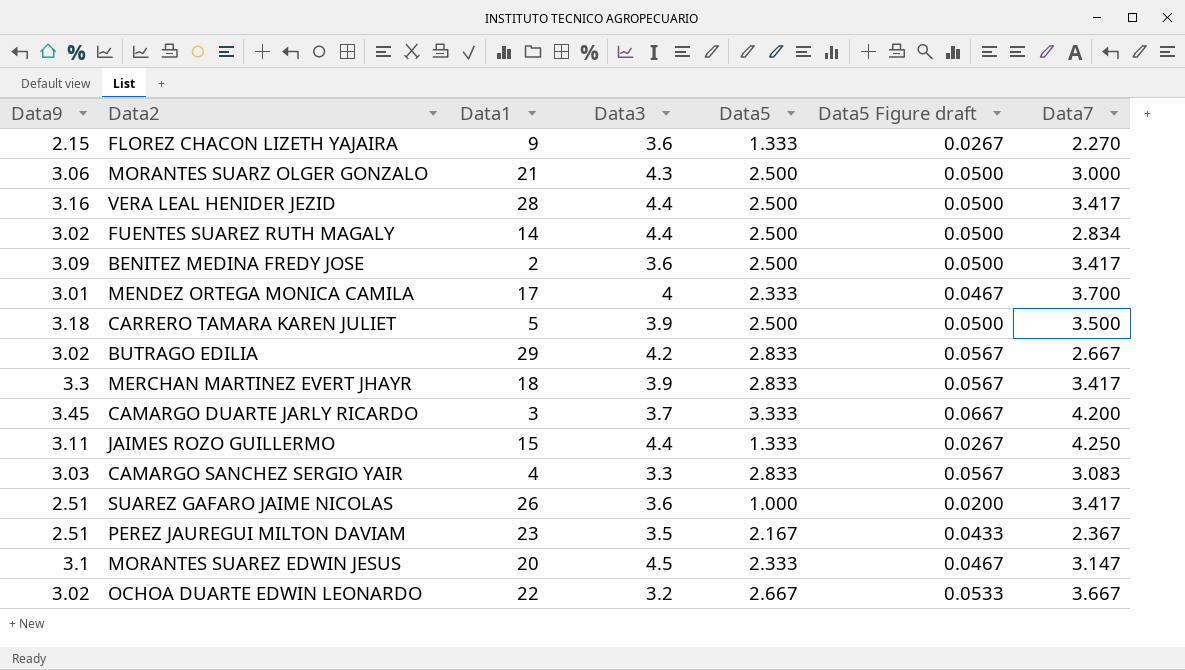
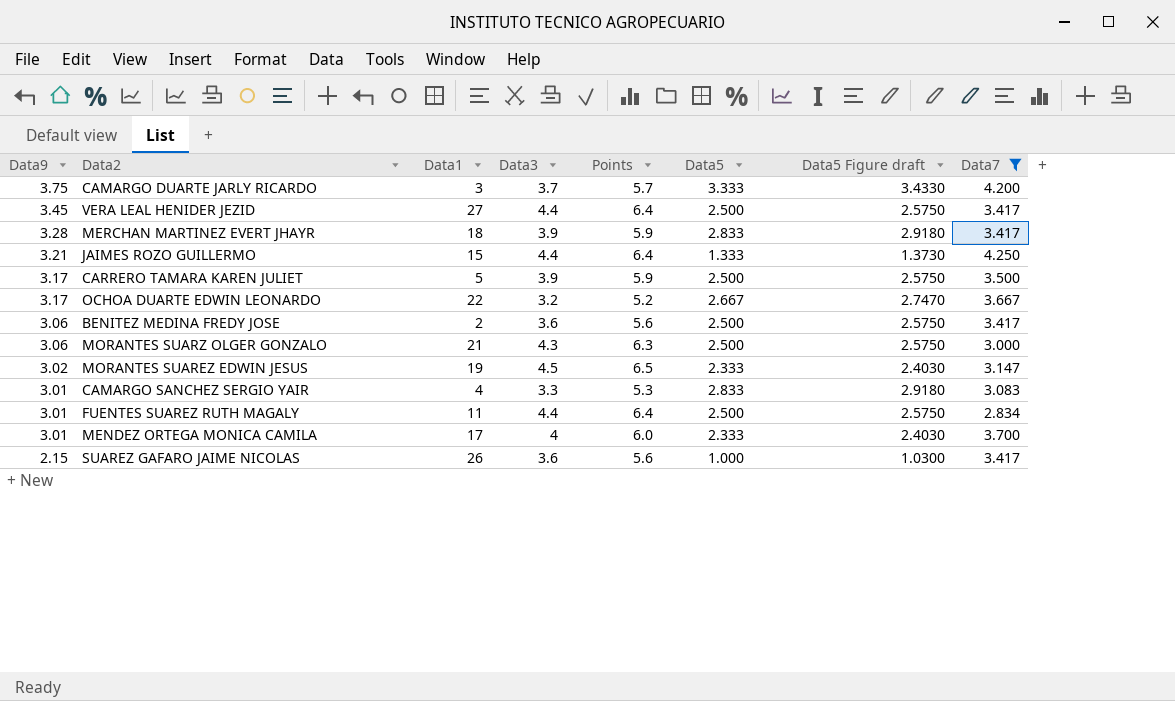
filter: none -> Data7 >= 2.834
row order: none -> Data9 descending
column Points | formula: none -> [Data3] + 2
column Data5 Figure draft | formula: [Data5] * 0.02 -> [Data5] * 1.03
CAMARGO DUARTE JARLY RICARDO | Data9: 3.45 -> 3.75
VERA LEAL HENIDER JEZID | Data9: 3.16 -> 3.45
VERA LEAL HENIDER JEZID | Data1: 28 -> 27
MERCHAN MARTINEZ EVERT JHAYR | Data9: 3.3 -> 3.28
JAIMES ROZO GUILLERMO | Data9: 3.11 -> 3.21
CARRERO TAMARA KAREN JULIET | Data9: 3.18 -> 3.17
OCHOA DUARTE EDWIN LEONARDO | Data9: 3.02 -> 3.17
BENITEZ MEDINA FREDY JOSE | Data9: 3.09 -> 3.06
MORANTES SUAREZ EDWIN JESUS | Data9: 3.1 -> 3.02
MORANTES SUAREZ EDWIN JESUS | Data1: 20 -> 19
CAMARGO SANCHEZ SERGIO YAIR | Data9: 3.03 -> 3.01
FUENTES SUAREZ RUTH MAGALY | Data9: 3.02 -> 3.01
FUENTES SUAREZ RUTH MAGALY | Data1: 14 -> 11
SUAREZ GAFARO JAIME NICOLAS | Data9: 2.51 -> 2.15

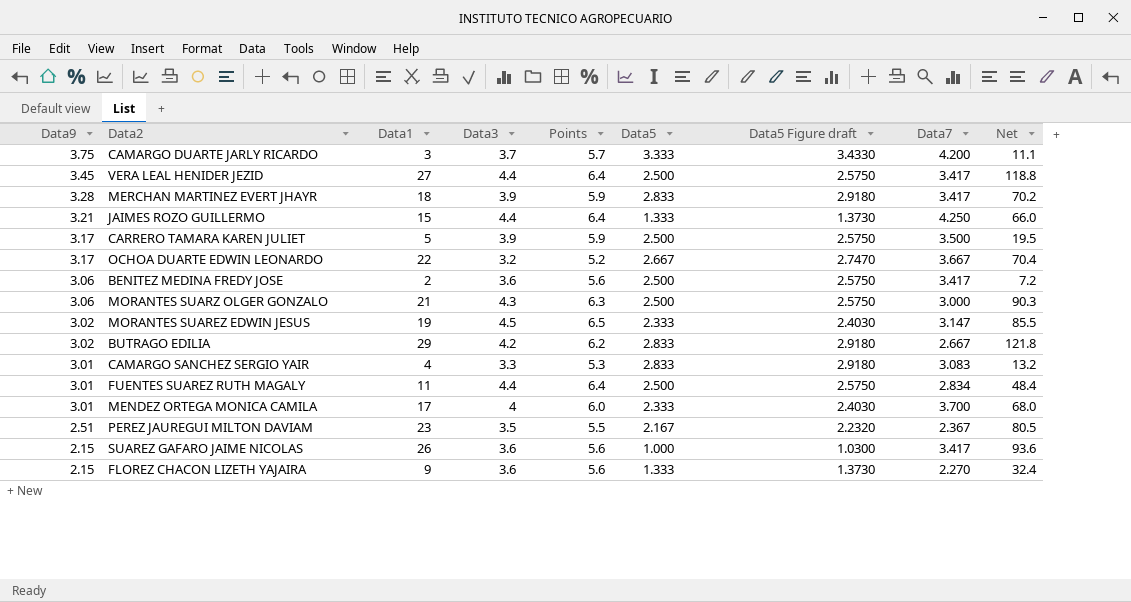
filter: Data7 >= 2.834 -> none
column Net | formula: none -> [Data1] * [Data3]

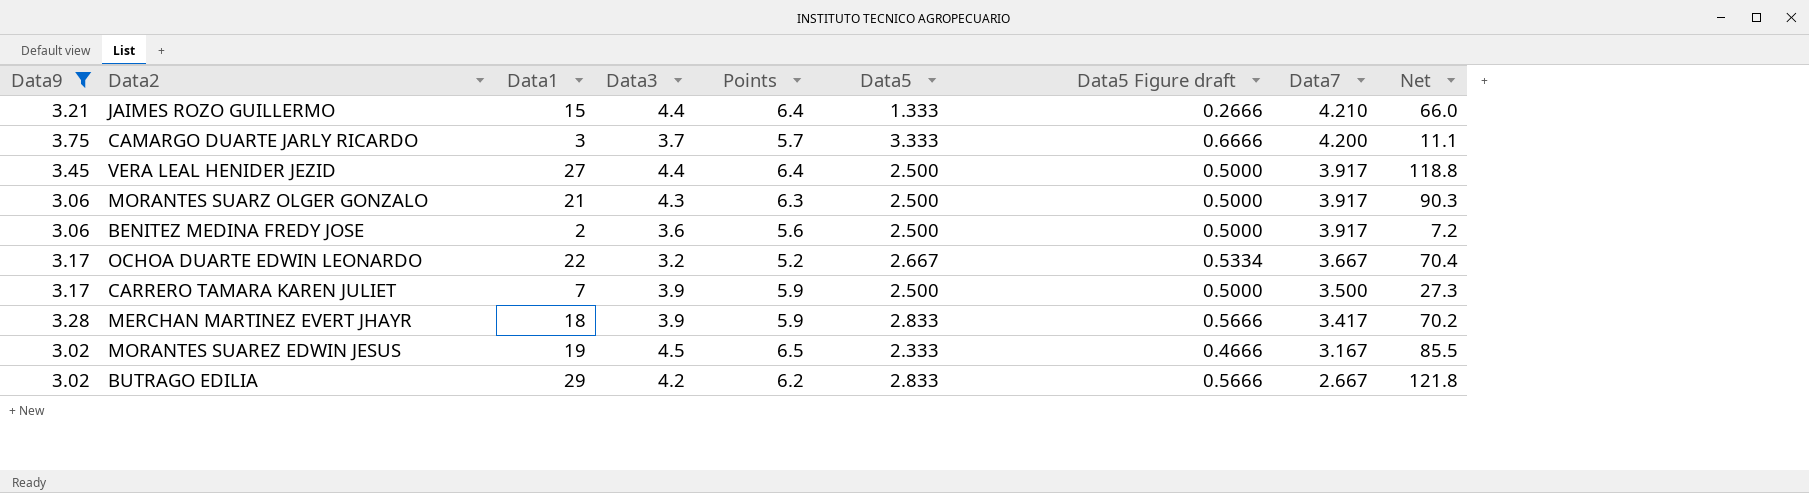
filter: none -> Data9 >= 3.02
row order: Data9 descending -> Data7 descending
column Data5 Figure draft | formula: [Data5] * 1.03 -> [Data5] * 0.2
JAIMES ROZO GUILLERMO | Data7: 4.250 -> 4.210
VERA LEAL HENIDER JEZID | Data7: 3.417 -> 3.917
MORANTES SUARZ OLGER GONZALO | Data7: 3.000 -> 3.917
BENITEZ MEDINA FREDY JOSE | Data7: 3.417 -> 3.917
CARRERO TAMARA KAREN JULIET | Data1: 5 -> 7
CARRERO TAMARA KAREN JULIET | Net: 19.5 -> 27.3
MORANTES SUAREZ EDWIN JESUS | Data7: 3.147 -> 3.167

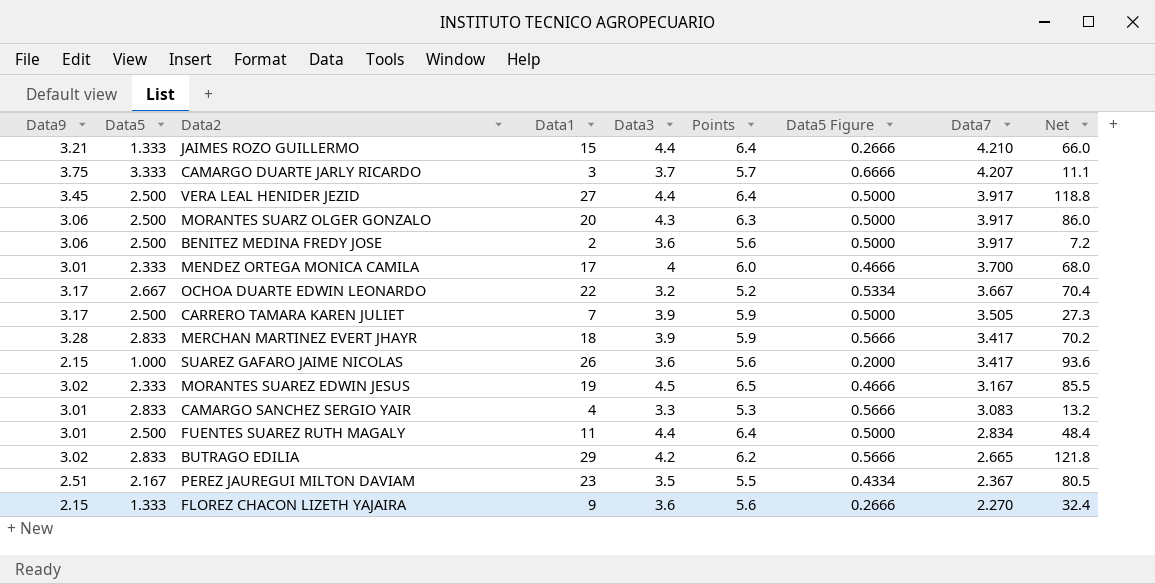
filter: Data9 >= 3.02 -> none
column Data5 | position: 6 -> 2
column name: Data5 Figure draft -> Data5 Figure
CAMARGO DUARTE JARLY RICARDO | Data7: 4.200 -> 4.207
MORANTES SUARZ OLGER GONZALO | Data1: 21 -> 20
MORANTES SUARZ OLGER GONZALO | Net: 90.3 -> 86.0
CARRERO TAMARA KAREN JULIET | Data7: 3.500 -> 3.505
BUTRAGO EDILIA | Data7: 2.667 -> 2.665

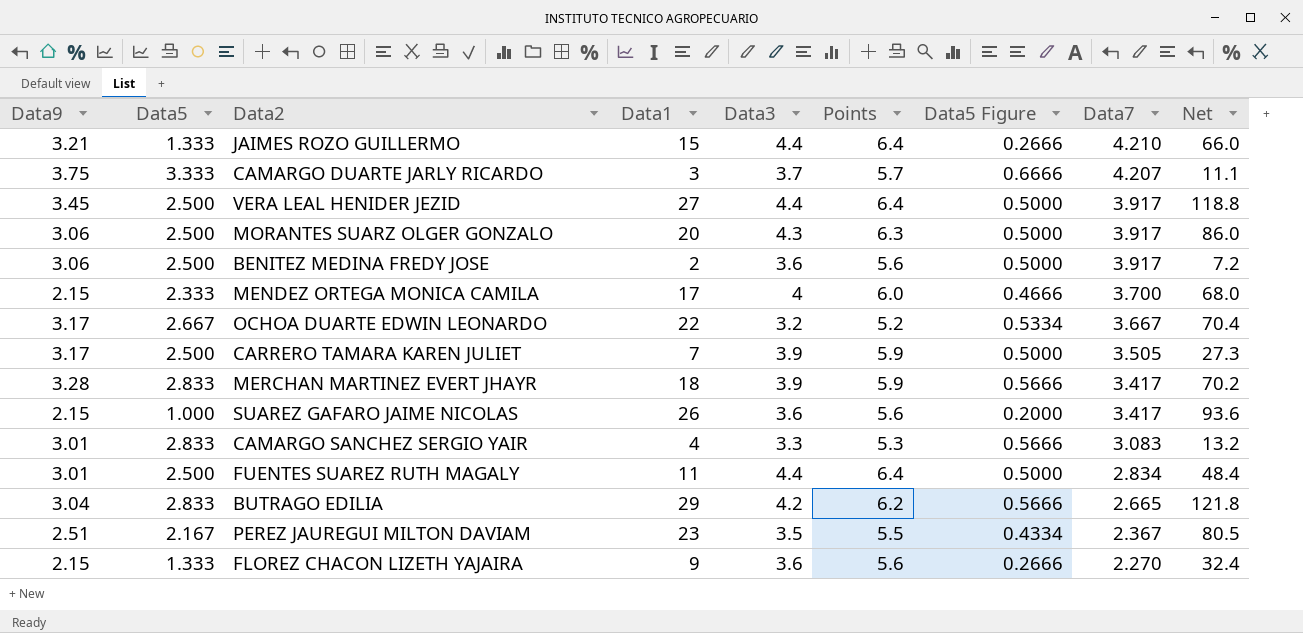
row MORANTES SUAREZ EDWIN JESUS: 3.02 | 2.333 | 19 | 4.5 | 6.5 | 0.4666 | 3.167 | 85.5 -> none
MENDEZ ORTEGA MONICA CAMILA | Data9: 3.01 -> 2.15
BUTRAGO EDILIA | Data9: 3.02 -> 3.04

